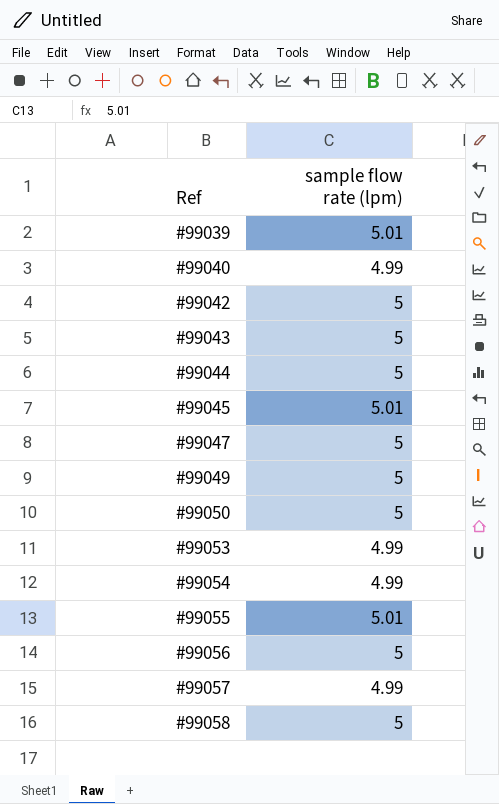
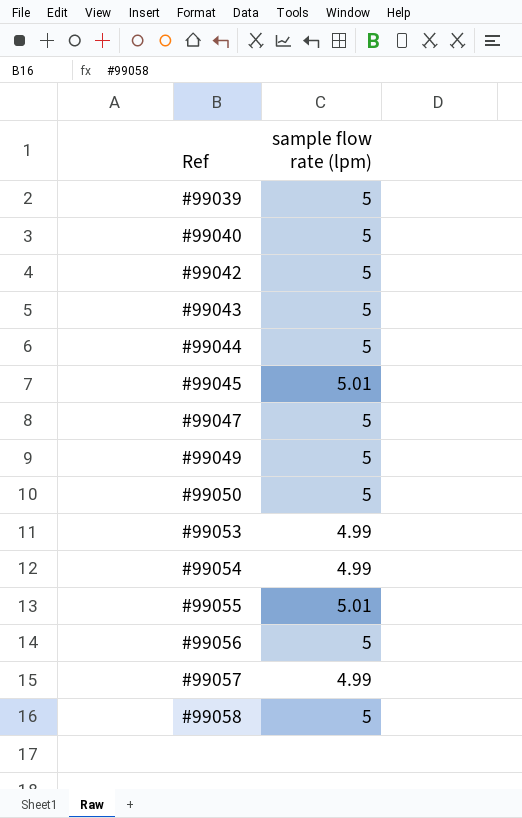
#99039 | sample flow rate (lpm): 5.01 -> 5
#99040 | sample flow rate (lpm): 4.99 -> 5

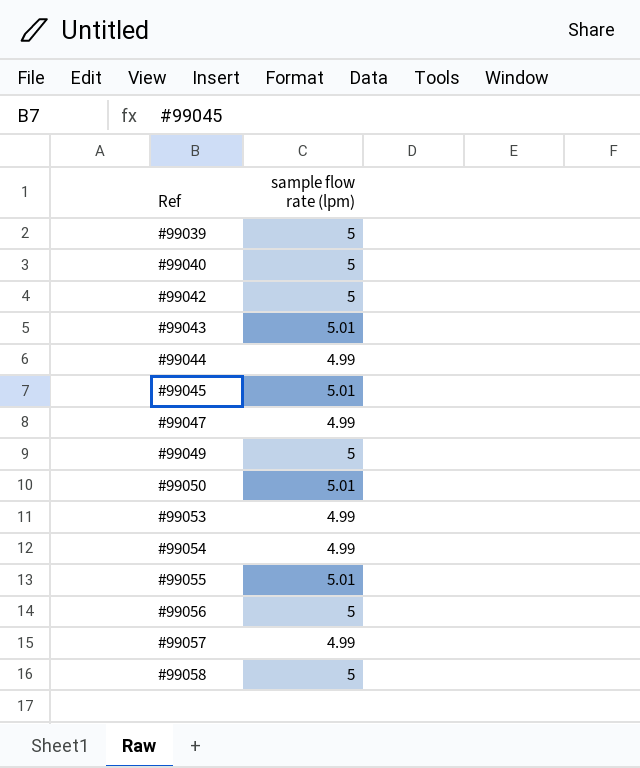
#99043 | sample flow rate (lpm): 5 -> 5.01
#99044 | sample flow rate (lpm): 5 -> 4.99
#99047 | sample flow rate (lpm): 5 -> 4.99
#99050 | sample flow rate (lpm): 5 -> 5.01

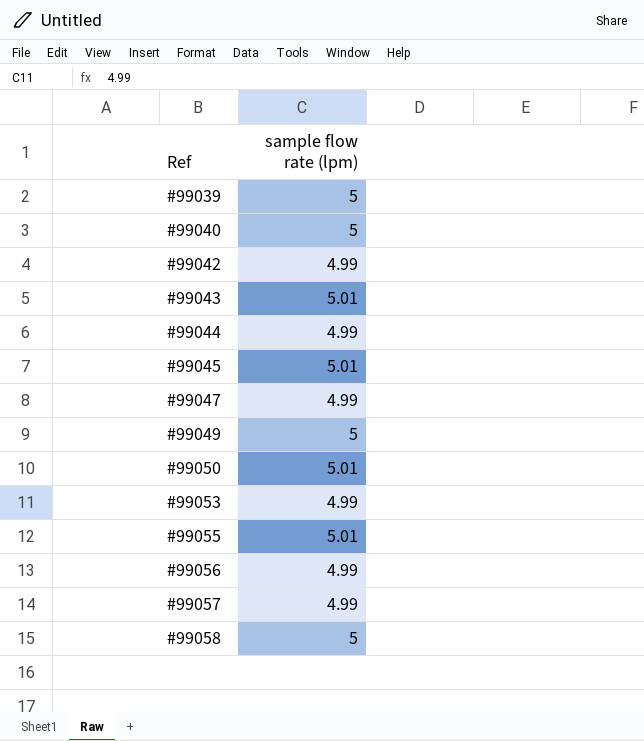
row #99054: 4.99 -> none
#99042 | sample flow rate (lpm): 5 -> 4.99
#99056 | sample flow rate (lpm): 5 -> 4.99

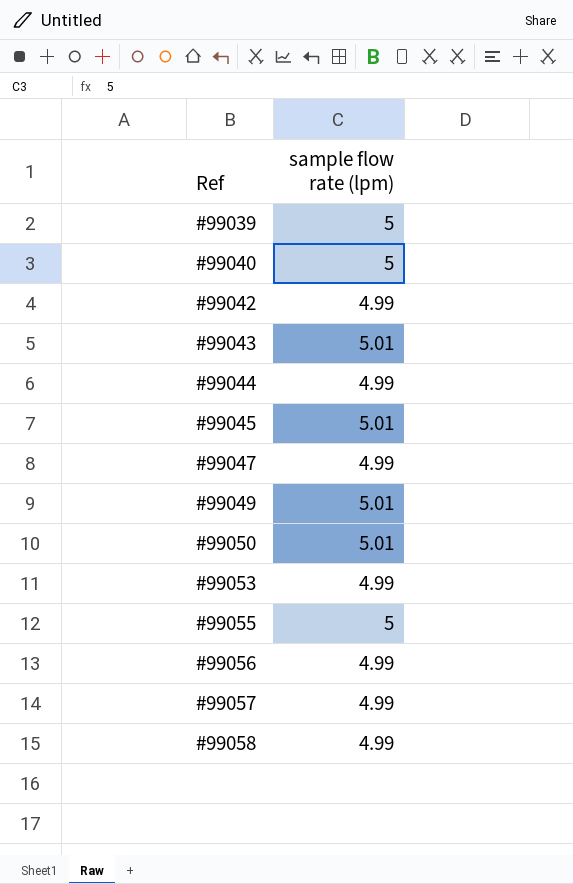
#99049 | sample flow rate (lpm): 5 -> 5.01
#99055 | sample flow rate (lpm): 5.01 -> 5
#99058 | sample flow rate (lpm): 5 -> 4.99

